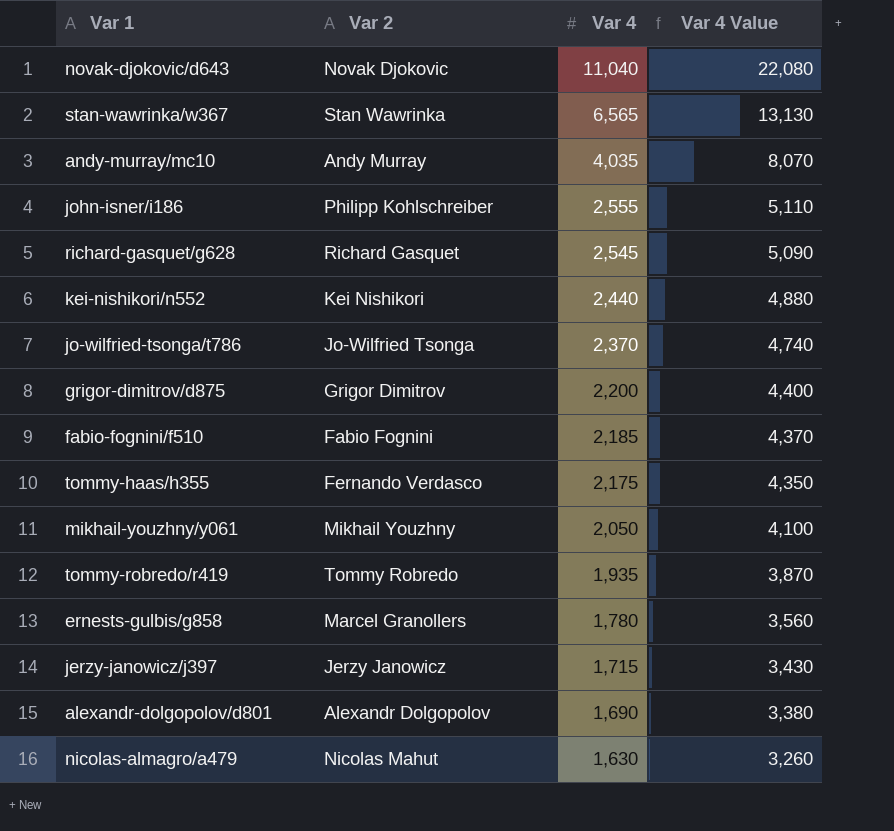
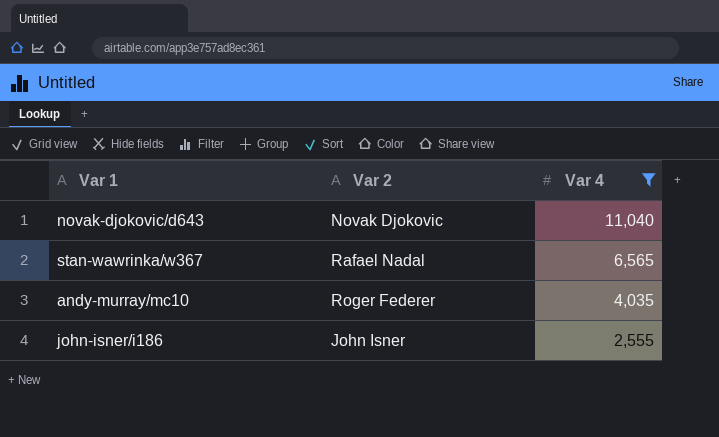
filter: none -> Var 4 >= 2,555
column Var 4 Value | formula: [Var 4] * 2 -> none
stan-wawrinka/w367 | Var 2: Stan Wawrinka -> Rafael Nadal
andy-murray/mc10 | Var 2: Andy Murray -> Roger Federer
john-isner/i186 | Var 2: Philipp Kohlschreiber -> John Isner

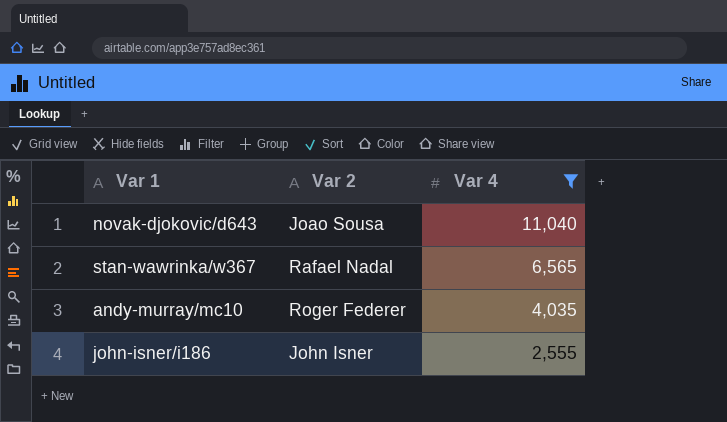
novak-djokovic/d643 | Var 2: Novak Djokovic -> Joao Sousa

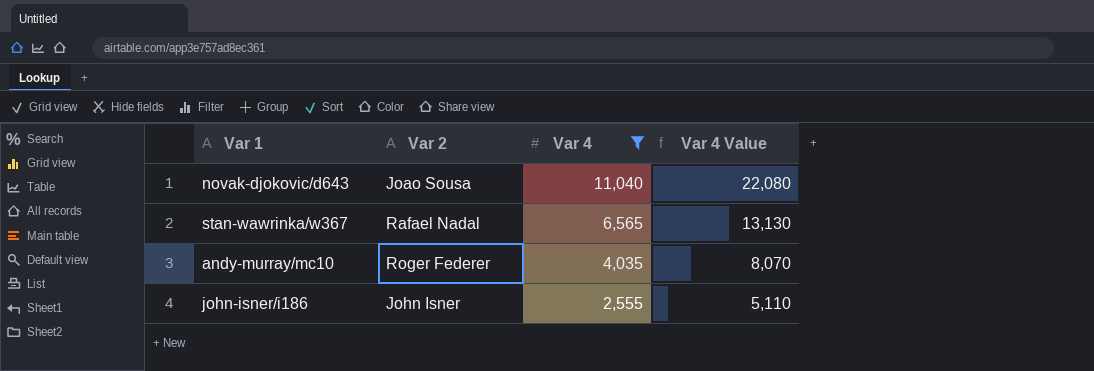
column Var 4 Value | formula: none -> [Var 4] * 2

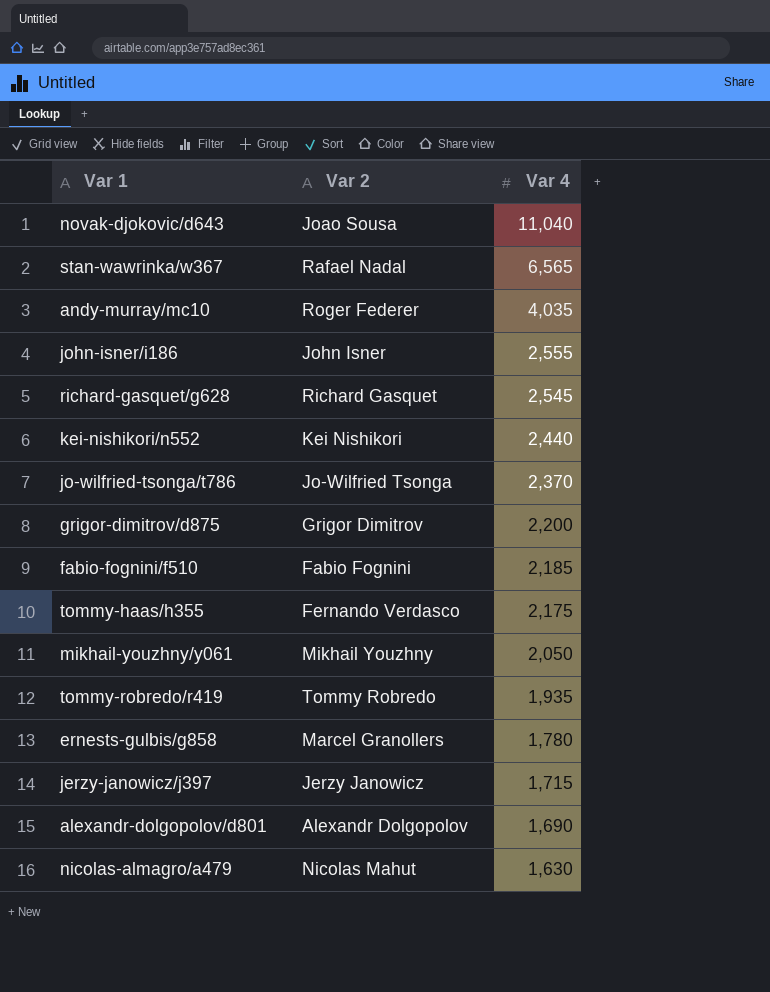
filter: Var 4 >= 2,555 -> none
column Var 4 Value | formula: [Var 4] * 2 -> none

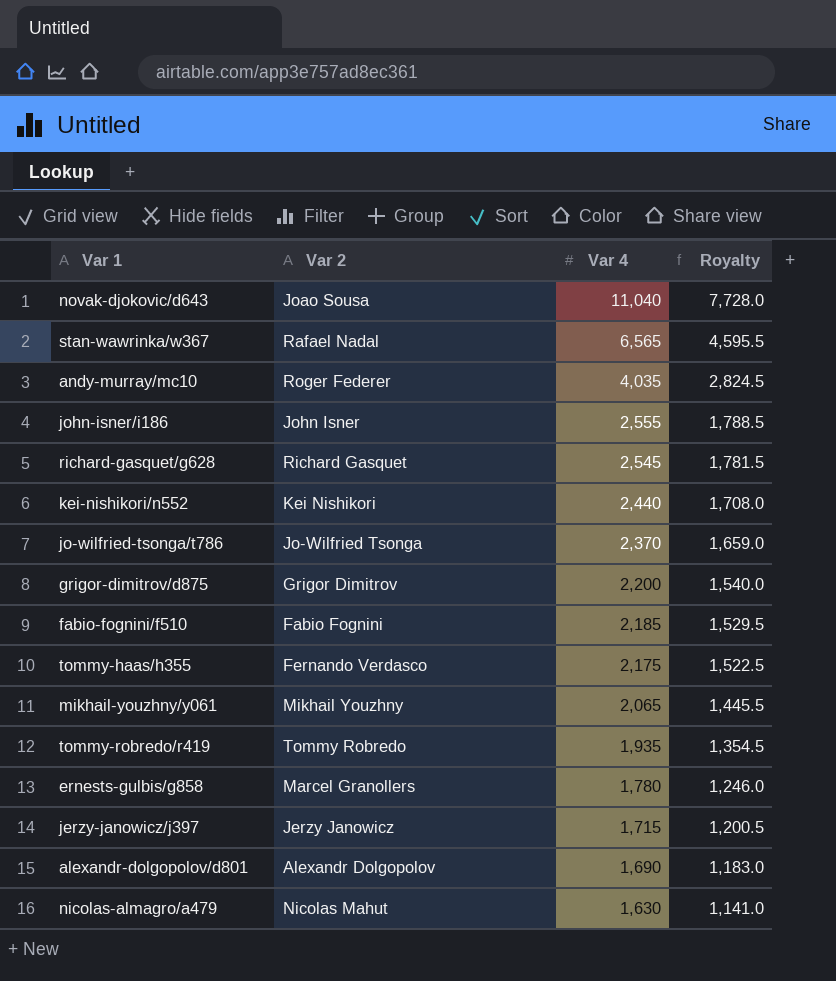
column Royalty | formula: none -> [Var 4] * 0.7
mikhail-youzhny/y061 | Var 4: 2,050 -> 2,065

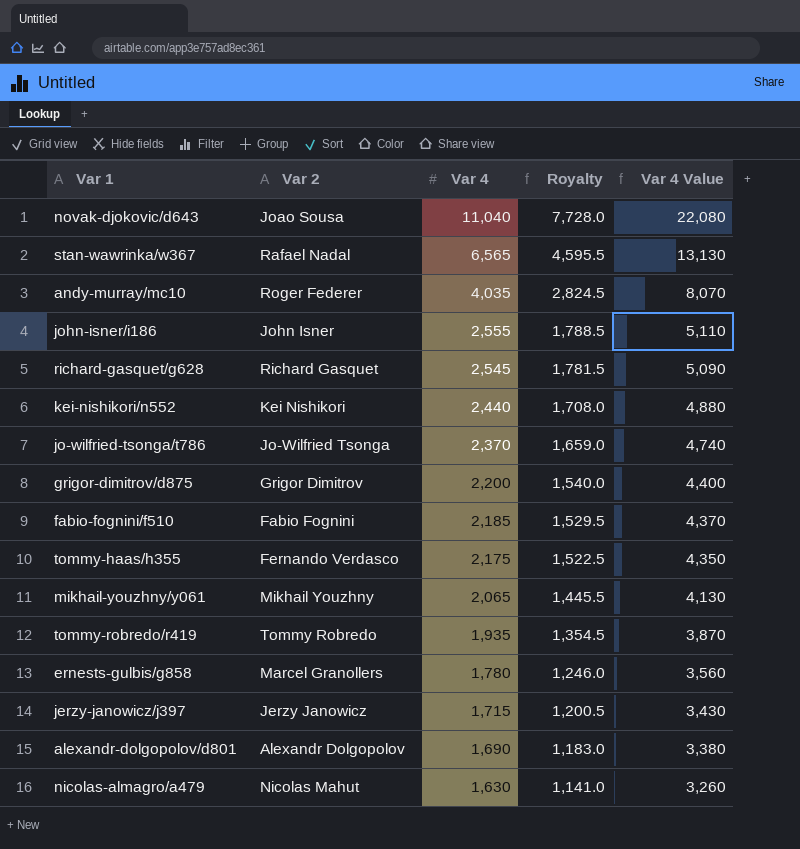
column Var 4 Value | formula: none -> [Var 4] * 2

